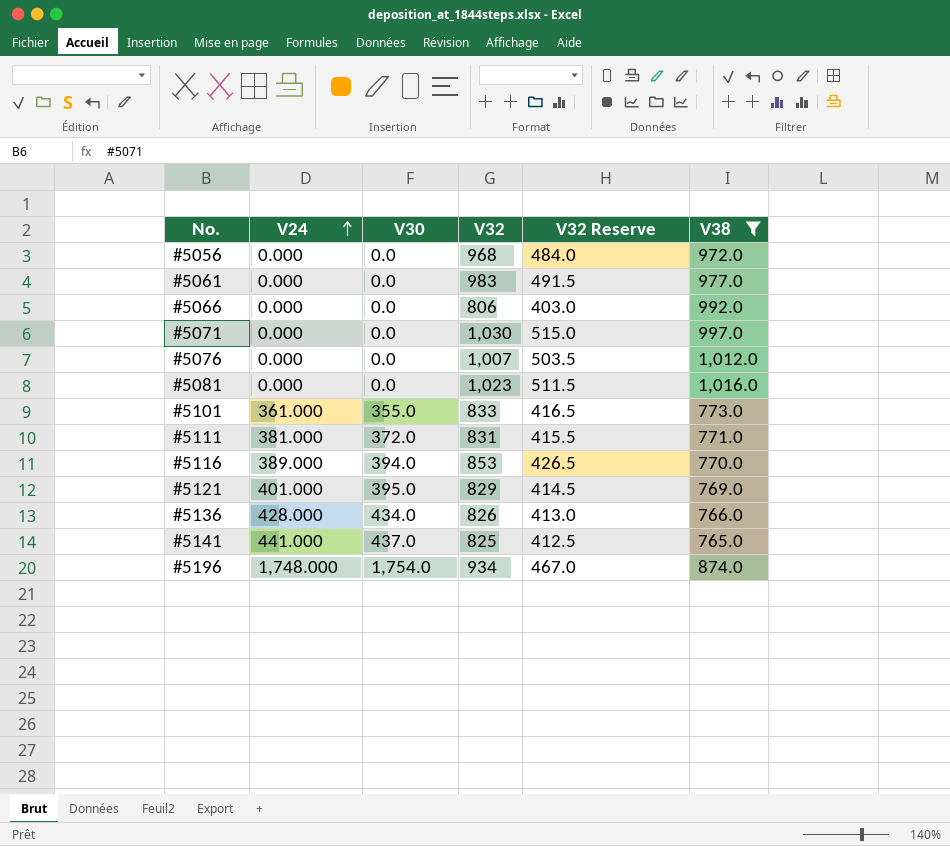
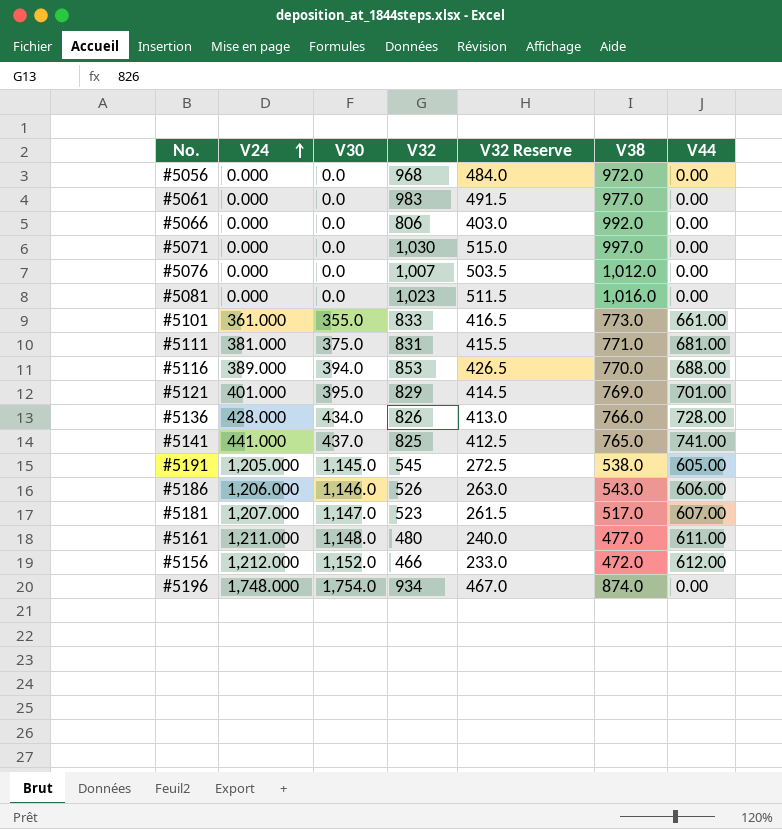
filter: V38 >= 765.0 -> none
column V44 | position: none -> 7
#5111 | V30: 372.0 -> 375.0

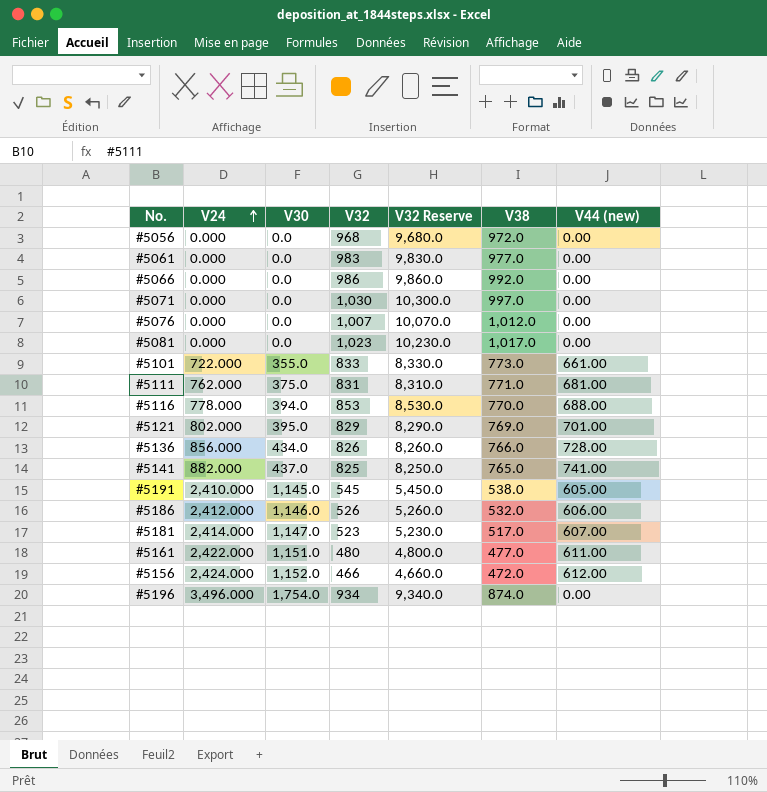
column V32 Reserve | formula: [V32] * 0.5 -> [V32] * 10
column name: V44 -> V44 (new)
#5066 | V32: 806 -> 986
#5081 | V38: 1,016.0 -> 1,017.0
#5101 | V24: 361.000 -> 722.000
#5111 | V24: 381.000 -> 762.000
#5116 | V24: 389.000 -> 778.000
#5121 | V24: 401.000 -> 802.000
#5136 | V24: 428.000 -> 856.000
#5141 | V24: 441.000 -> 882.000
#5191 | V24: 1,205.000 -> 2,410.000
#5186 | V24: 1,206.000 -> 2,412.000
#5186 | V38: 543.0 -> 532.0
#5181 | V24: 1,207.000 -> 2,414.000
#5161 | V24: 1,211.000 -> 2,422.000
#5161 | V30: 1,148.0 -> 1,151.0
#5156 | V24: 1,212.000 -> 2,424.000
#5196 | V24: 1,748.000 -> 3,496.000

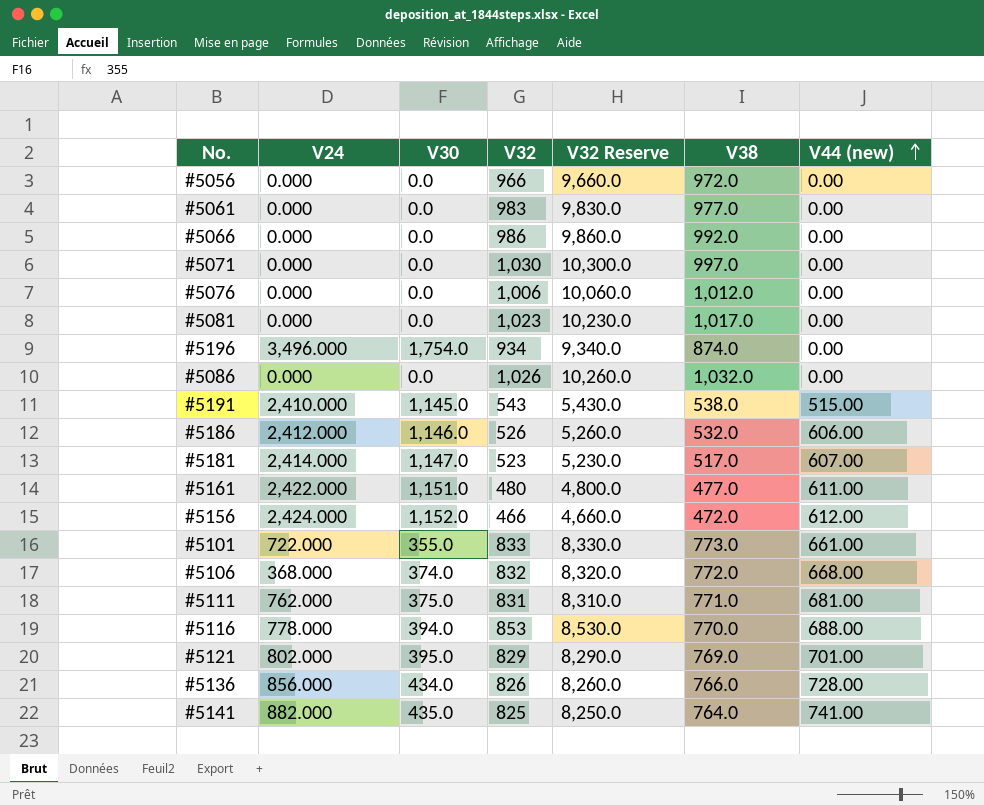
row order: V24 ascending -> V44 (new) ascending
#5056 | V32: 968 -> 966
#5056 | V32 Reserve: 9,680.0 -> 9,660.0
#5076 | V32: 1,007 -> 1,006
#5076 | V32 Reserve: 10,070.0 -> 10,060.0
row #5086: none -> 0.000 | 0.0 | 1,026 | 10,260.0 | 1,032.0 | 0.00
#5191 | V32: 545 -> 543
#5191 | V32 Reserve: 5,450.0 -> 5,430.0
#5191 | V44 (new): 605.00 -> 515.00
row #5106: none -> 368.000 | 374.0 | 832 | 8,320.0 | 772.0 | 668.00
#5141 | V30: 437.0 -> 435.0
#5141 | V38: 765.0 -> 764.0

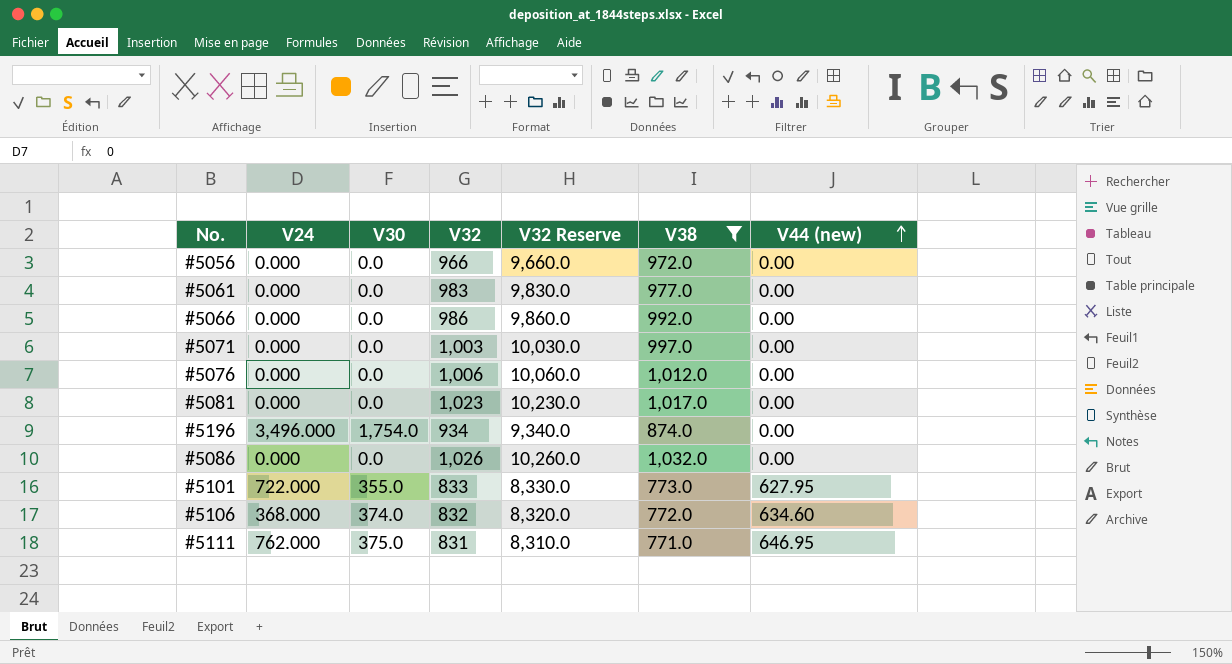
filter: none -> V38 >= 771.0
#5071 | V32: 1,030 -> 1,003
#5071 | V32 Reserve: 10,300.0 -> 10,030.0
#5101 | V44 (new): 661.00 -> 627.95
#5106 | V44 (new): 668.00 -> 634.60
#5111 | V44 (new): 681.00 -> 646.95

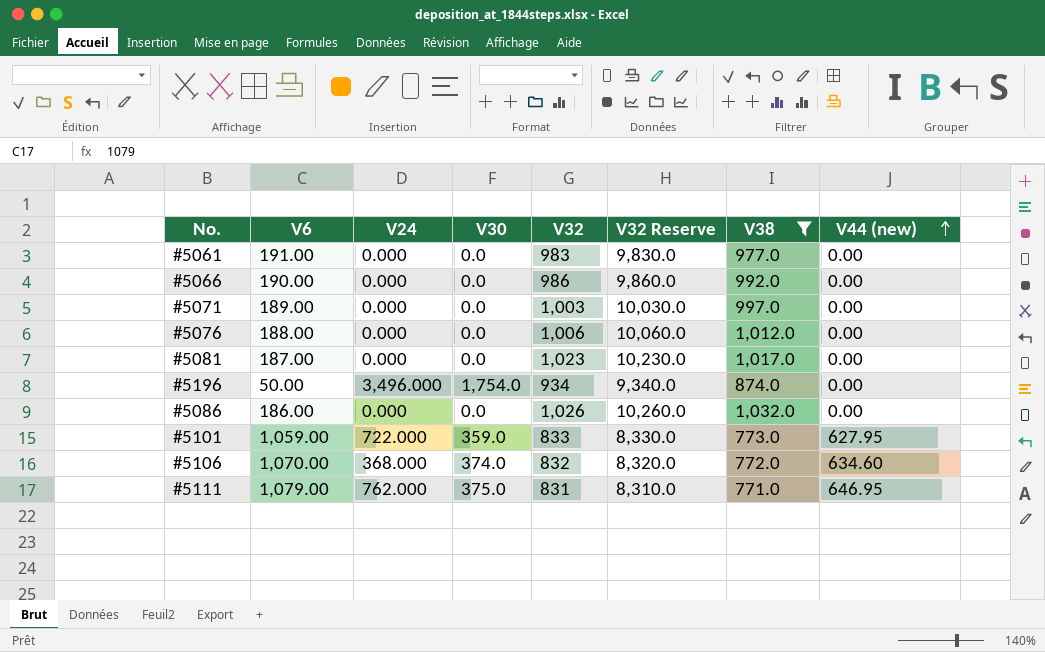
column V6 | position: none -> 2
row #5056: 0.000 | 0.0 | 966 | 9,660.0 | 972.0 | 0.00 -> none
#5101 | V30: 355.0 -> 359.0

